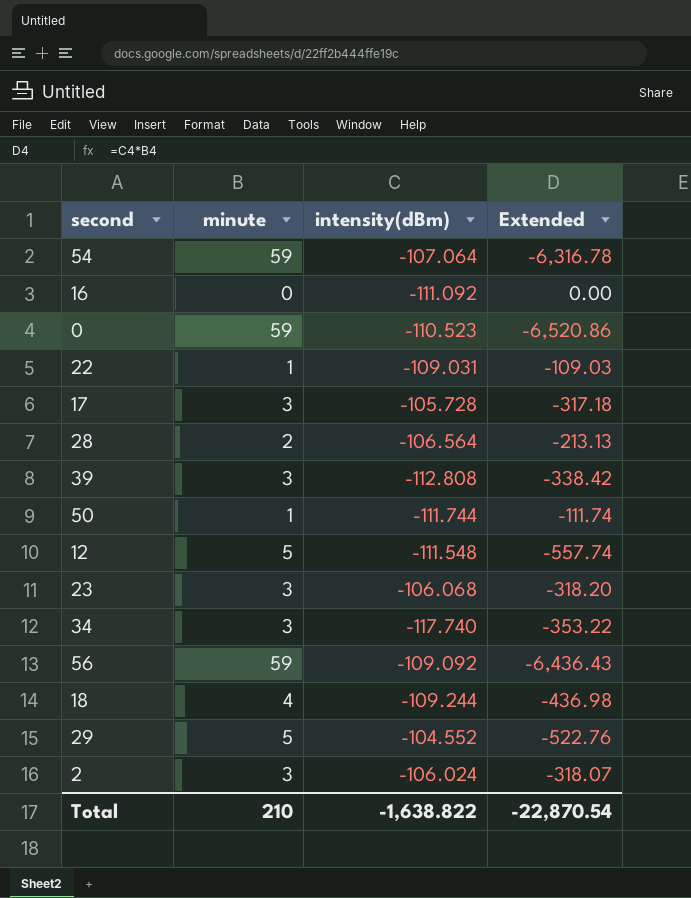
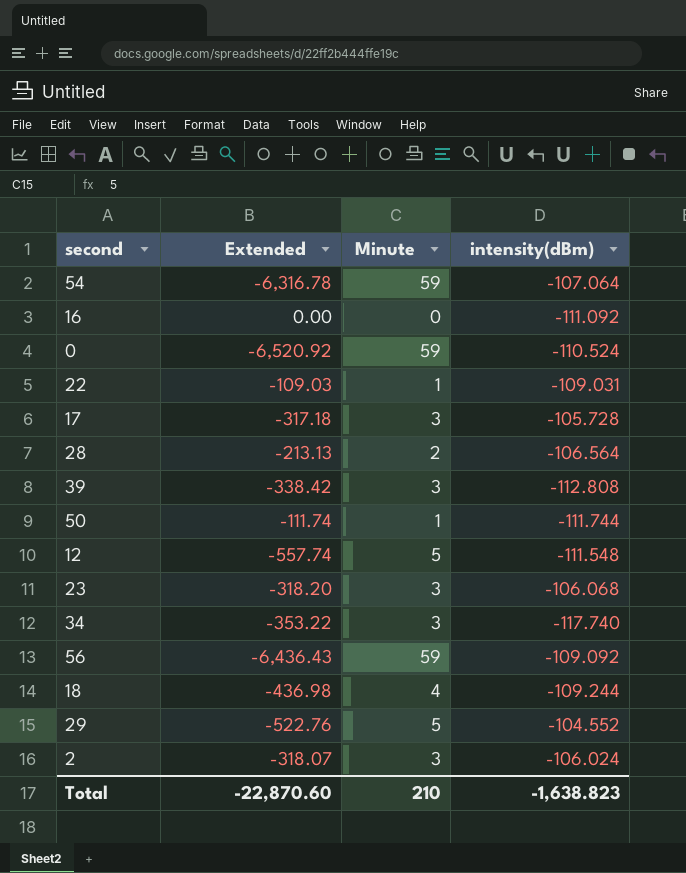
column Extended | position: 4 -> 2
column name: minute -> Minute
0 | Extended: -6,520.86 -> -6,520.92
0 | intensity(dBm): -110.523 -> -110.524
Total | Extended: -22,870.54 -> -22,870.60
Total | intensity(dBm): -1,638.822 -> -1,638.823

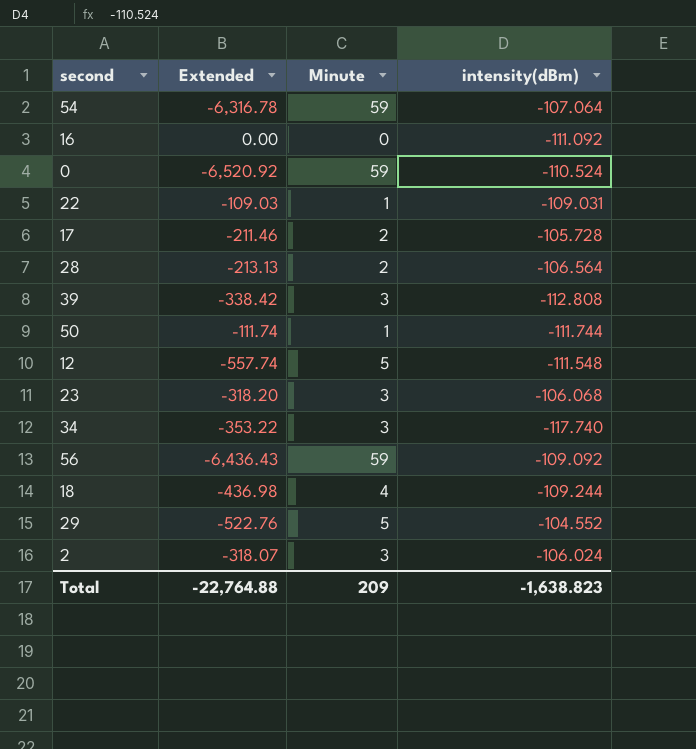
17 | Extended: -317.18 -> -211.46
17 | Minute: 3 -> 2
Total | Extended: -22,870.60 -> -22,764.88
Total | Minute: 210 -> 209

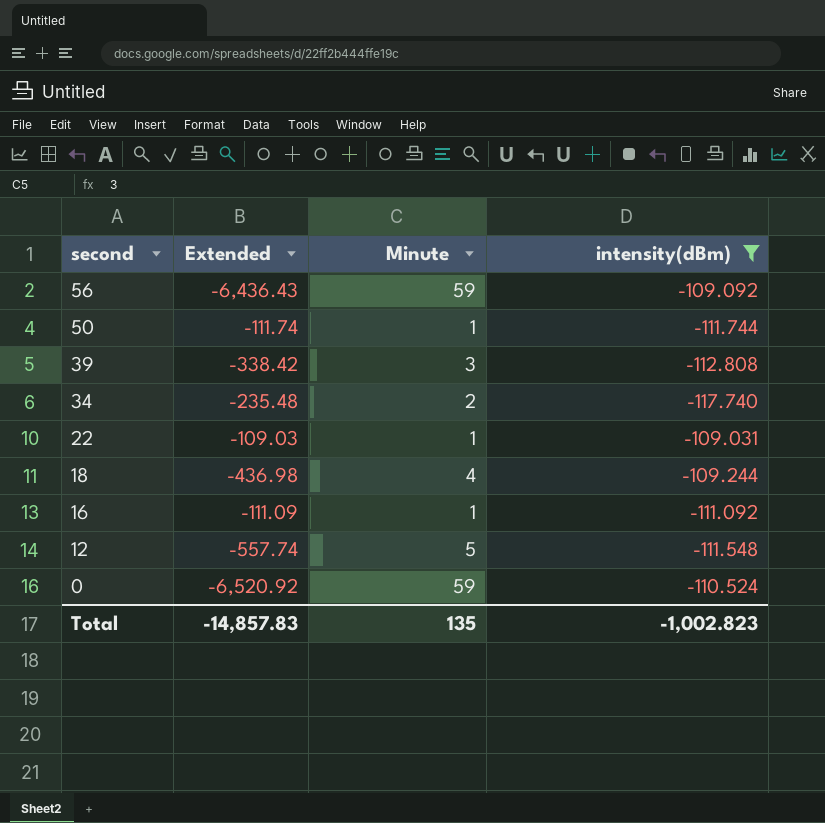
filter: none -> intensity(dBm) <= -109.031
row order: none -> second descending
34 | Extended: -353.22 -> -235.48
34 | Minute: 3 -> 2
16 | Extended: 0.00 -> -111.09
16 | Minute: 0 -> 1
Total | Extended: -22,764.88 -> -14,857.83
Total | Minute: 209 -> 135
Total | intensity(dBm): -1,638.823 -> -1,002.823

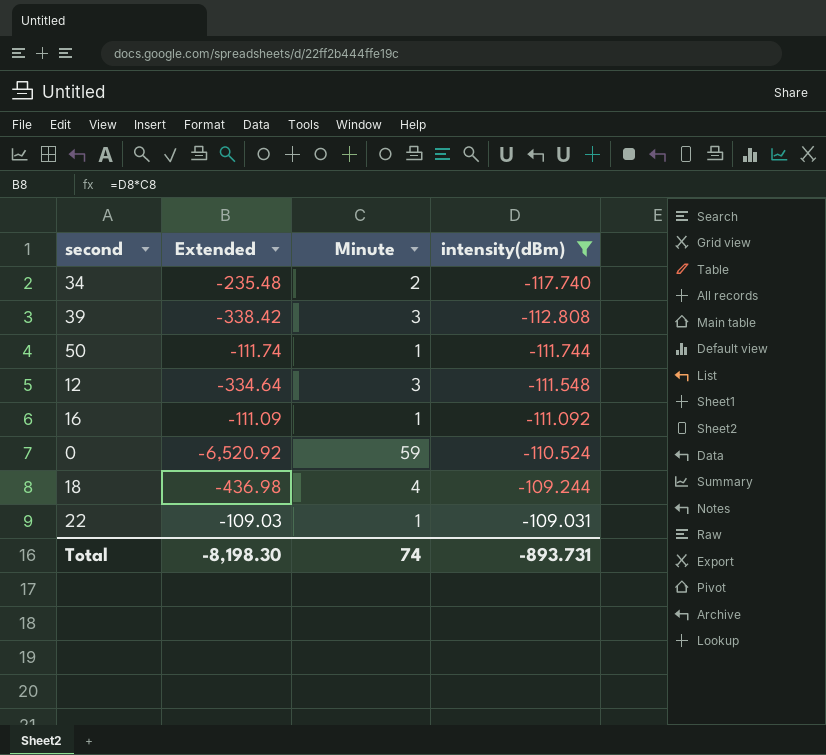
row order: second descending -> intensity(dBm) ascending
row 56: -6,436.43 | 59 | -109.092 -> none
12 | Extended: -557.74 -> -334.64
12 | Minute: 5 -> 3
Total | Extended: -14,857.83 -> -8,198.30
Total | Minute: 135 -> 74
Total | intensity(dBm): -1,002.823 -> -893.731

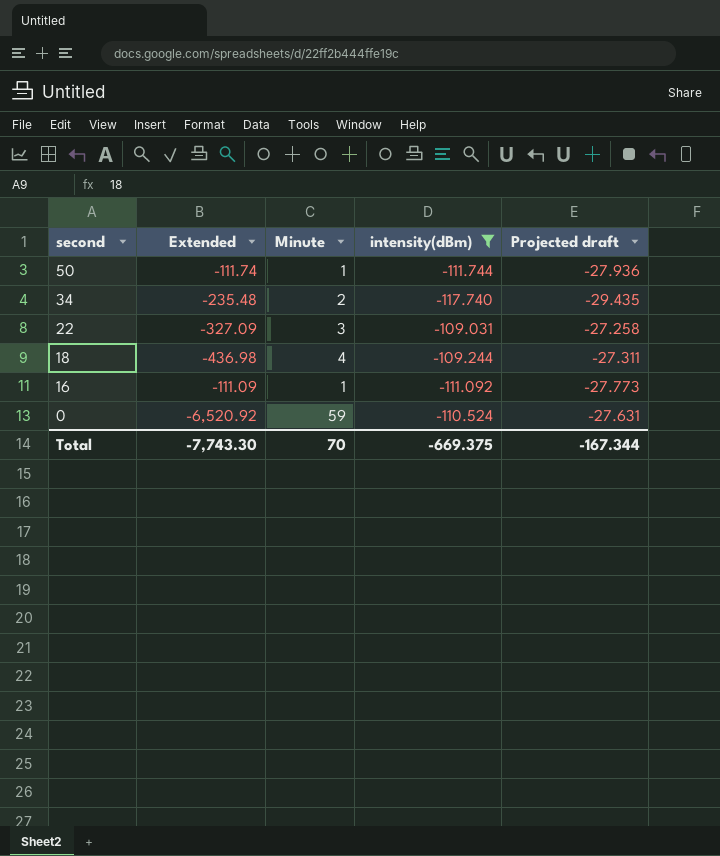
row order: intensity(dBm) ascending -> second descending
column Projected draft | formula: none -> [intensity(dBm)] * 0.25
row 39: -338.42 | 3 | -112.808 -> none
row 12: -334.64 | 3 | -111.548 -> none
22 | Extended: -109.03 -> -327.09
22 | Minute: 1 -> 3
Total | Extended: -8,198.30 -> -7,743.30
Total | Minute: 74 -> 70
Total | intensity(dBm): -893.731 -> -669.375

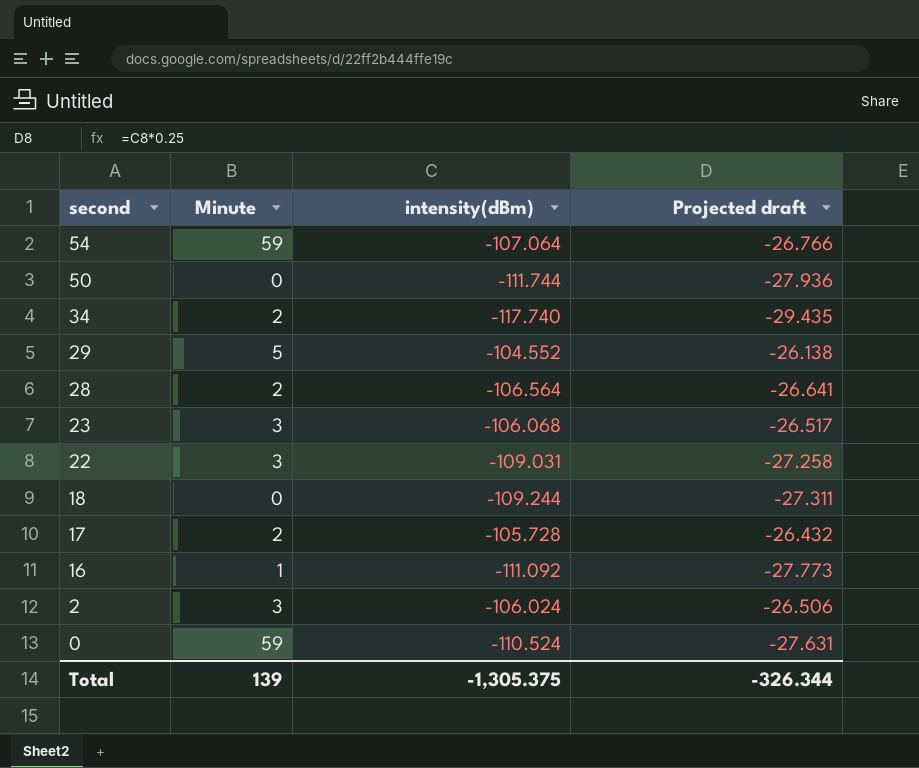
filter: intensity(dBm) <= -109.031 -> none
column Extended | formula: [Minute] * [intensity(dBm)] -> none
50 | Minute: 1 -> 0
18 | Minute: 4 -> 0
Total | Minute: 70 -> 139
Total | intensity(dBm): -669.375 -> -1,305.375
Total | Projected draft: -167.344 -> -326.344

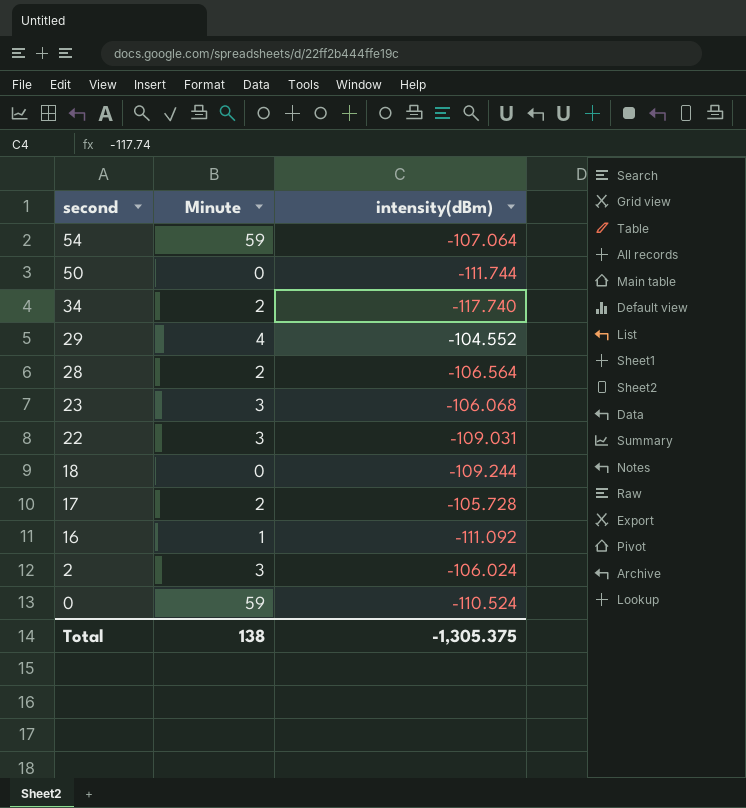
column Projected draft | formula: [intensity(dBm)] * 0.25 -> none
29 | Minute: 5 -> 4
Total | Minute: 139 -> 138

